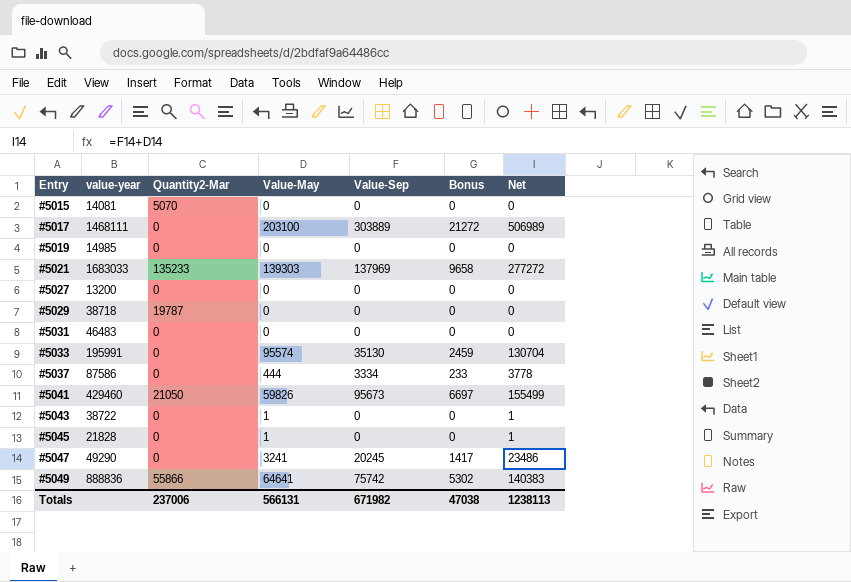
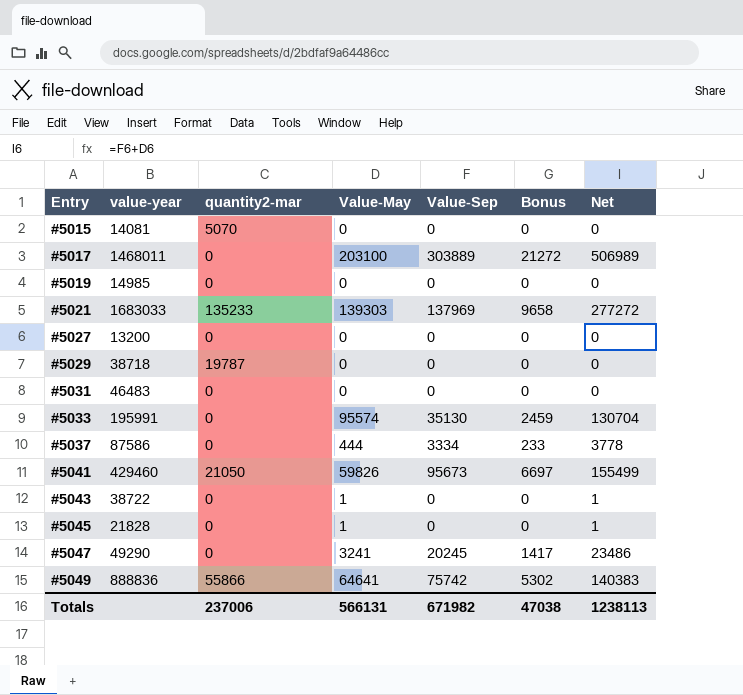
column name: Quantity2-Mar -> quantity2-mar
#5017 | value-year: 1468111 -> 1468011

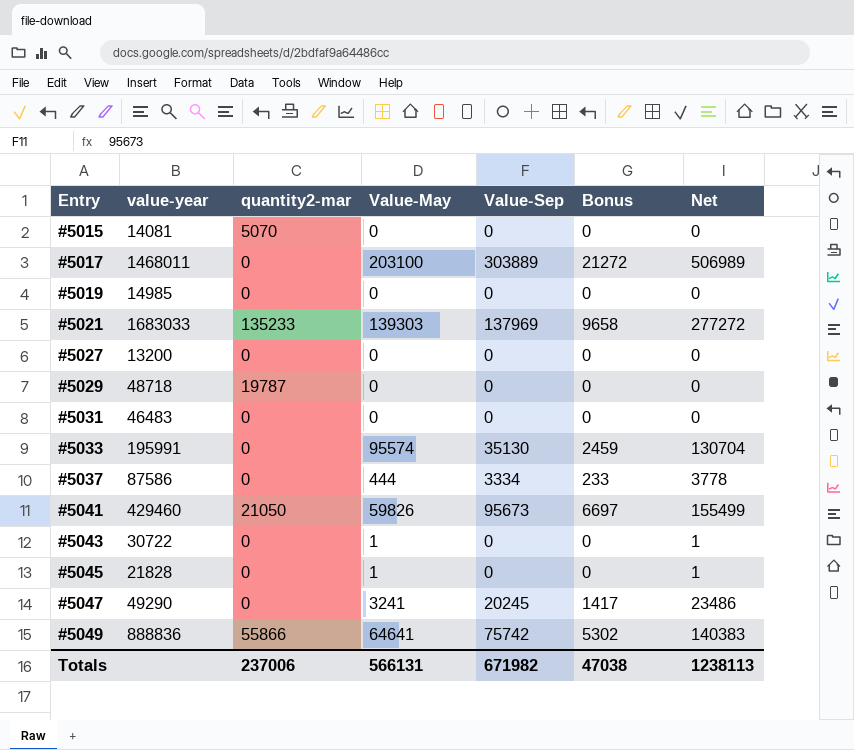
#5029 | value-year: 38718 -> 48718
#5043 | value-year: 38722 -> 30722

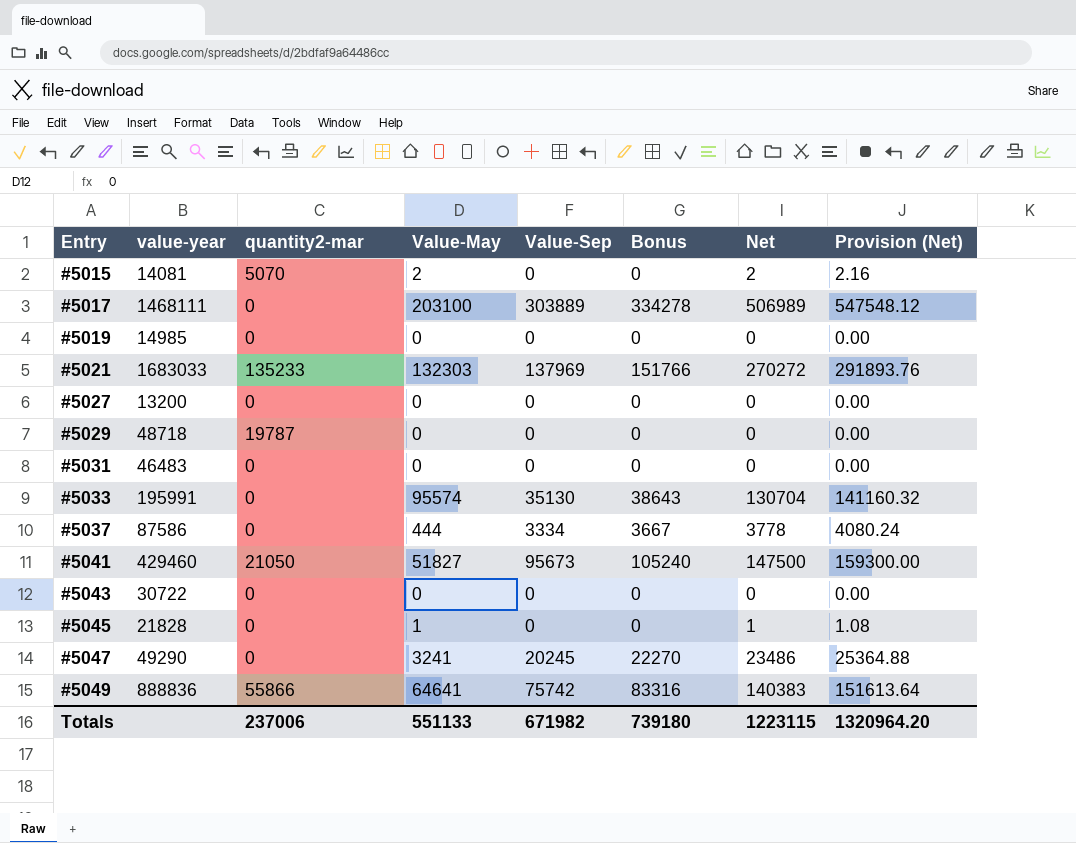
column Bonus | formula: [Value-Sep] * 0.07 -> [Value-Sep] * 1.1
column Provision (Net) | formula: none -> [Net] * 1.08
#5015 | Value-May: 0 -> 2
#5015 | Net: 0 -> 2
#5017 | value-year: 1468011 -> 1468111
#5021 | Value-May: 139303 -> 132303
#5021 | Net: 277272 -> 270272
#5041 | Value-May: 59826 -> 51827
#5041 | Net: 155499 -> 147500
#5043 | Value-May: 1 -> 0
#5043 | Net: 1 -> 0
Totals | Value-May: 566131 -> 551133
Totals | Bonus: 47038 -> 739180
Totals | Net: 1238113 -> 1223115

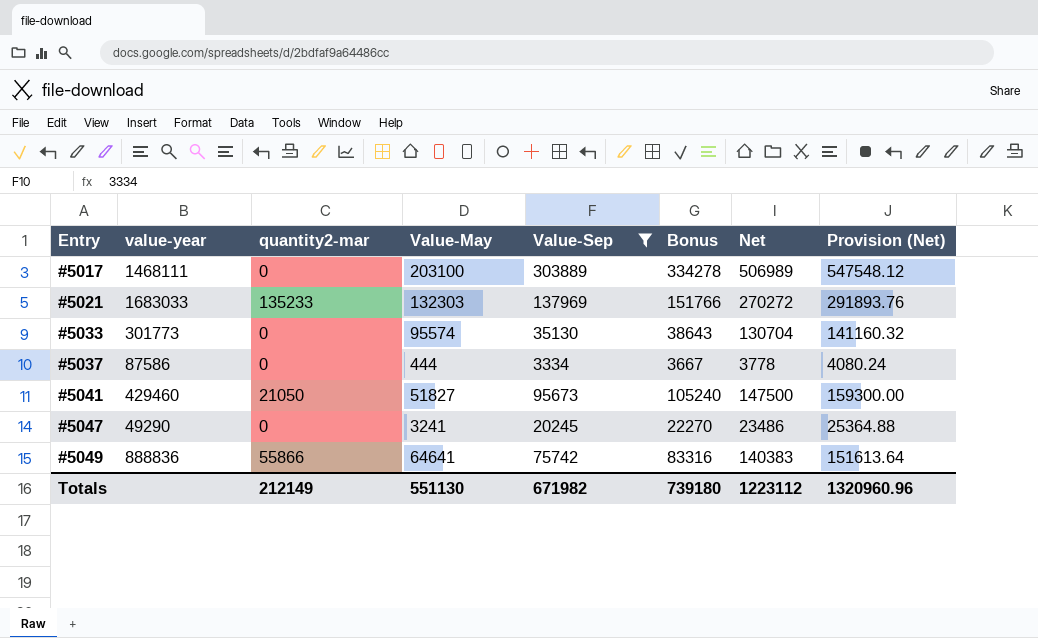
filter: none -> Value-Sep != 0
#5033 | value-year: 195991 -> 301773
Totals | quantity2-mar: 237006 -> 212149
Totals | Value-May: 551133 -> 551130
Totals | Net: 1223115 -> 1223112
Totals | Provision (Net): 1320964.20 -> 1320960.96

